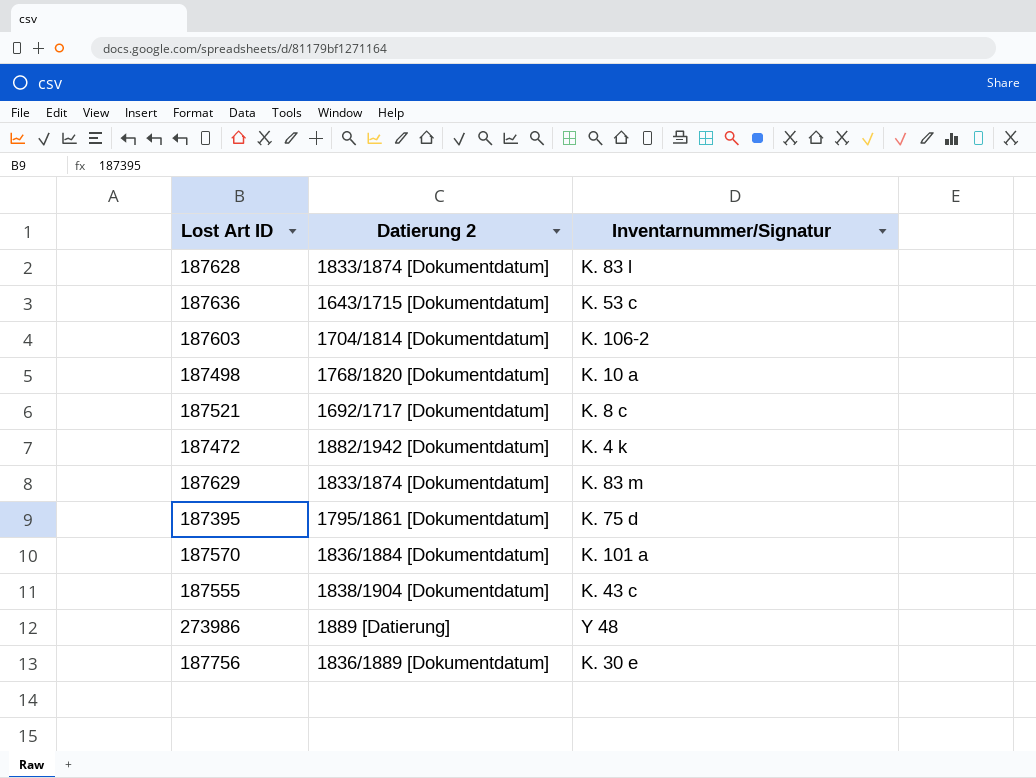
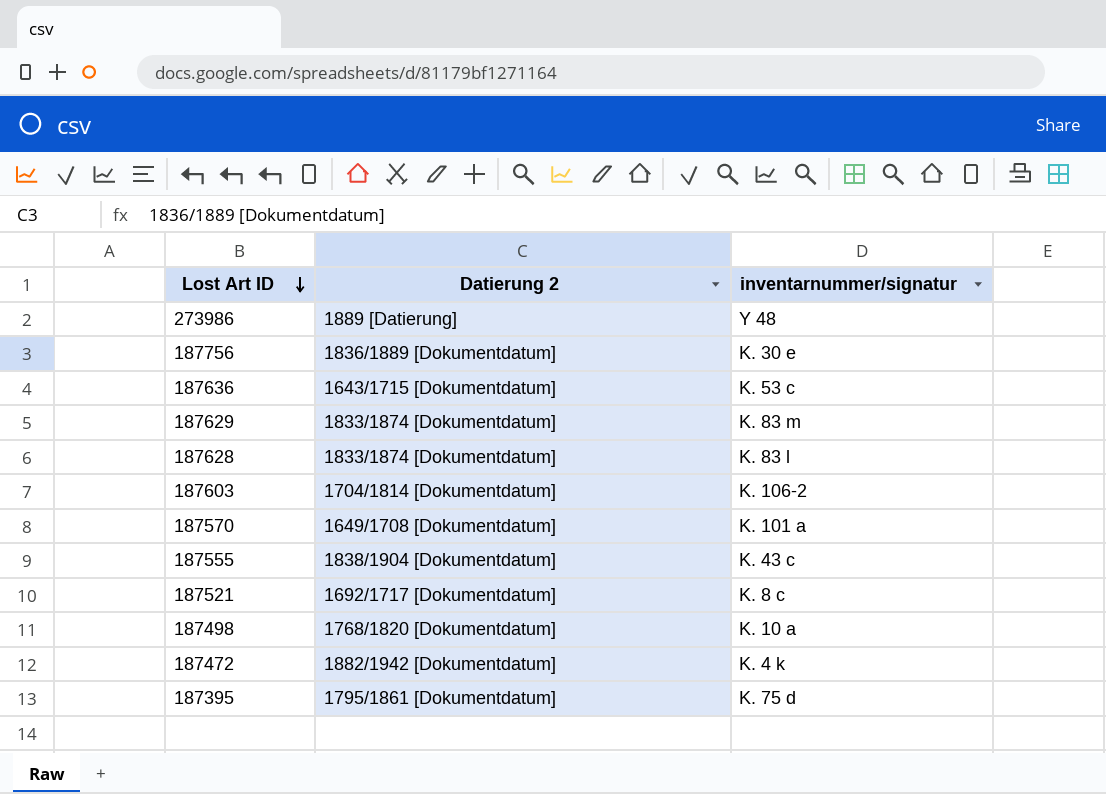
row order: none -> Lost Art ID descending
column name: Inventarnummer/Signatur -> inventarnummer/signatur
187570 | Datierung 2: 1836/1884 [Dokumentdatum] -> 1649/1708 [Dokumentdatum]

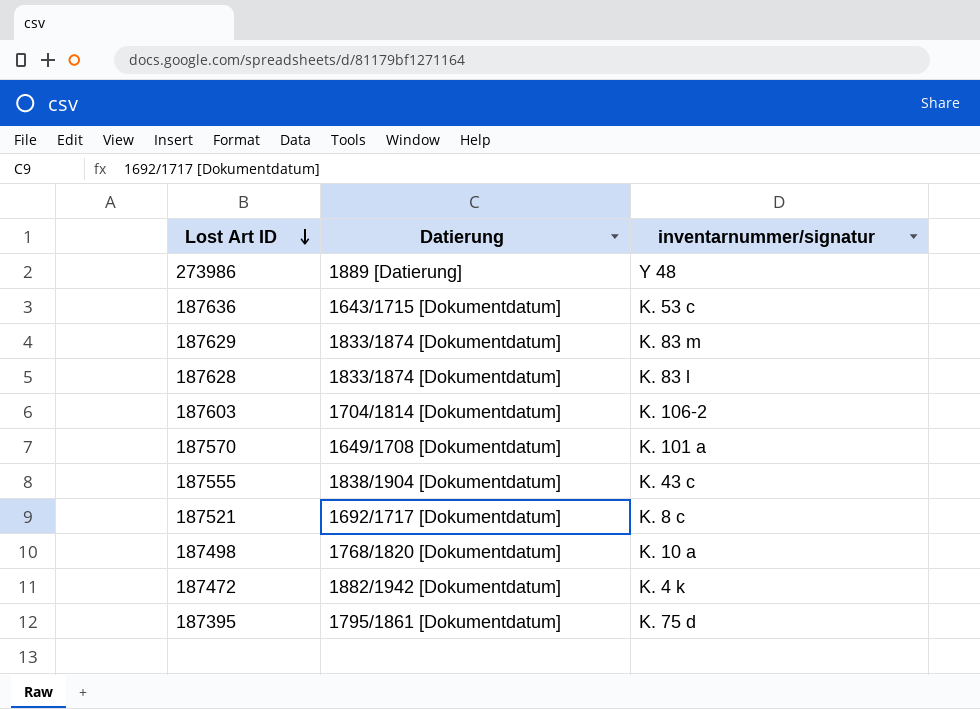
column name: Datierung 2 -> Datierung
row 187756: 1836/1889 [Dokumentdatum] | K. 30 e -> none

